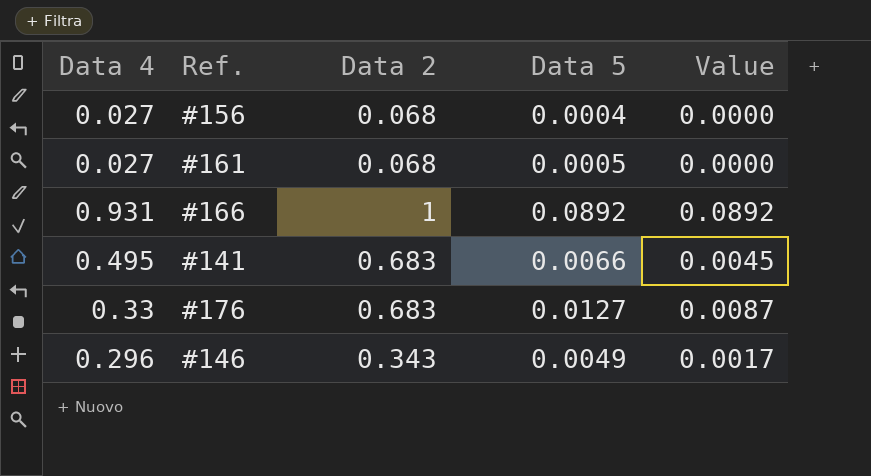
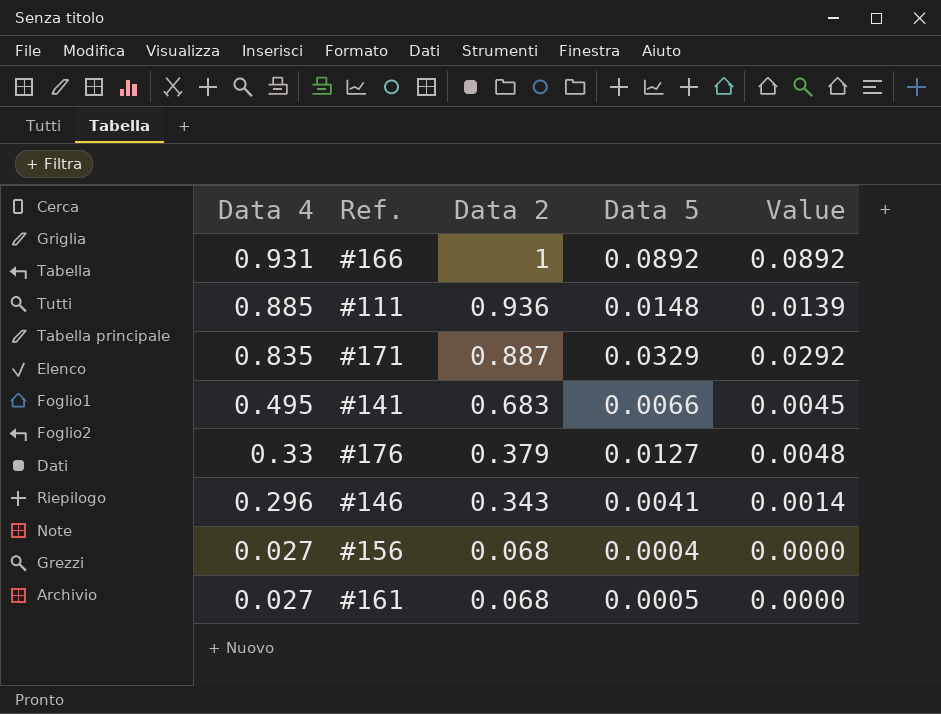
row order: none -> Data 4 descending
row #111: none -> 0.885 | 0.936 | 0.0148 | 0.0139
row #171: none -> 0.835 | 0.887 | 0.0329 | 0.0292
#176 | Data 2: 0.683 -> 0.379
#176 | Value: 0.0087 -> 0.0048
#146 | Data 5: 0.0049 -> 0.0041
#146 | Value: 0.0017 -> 0.0014

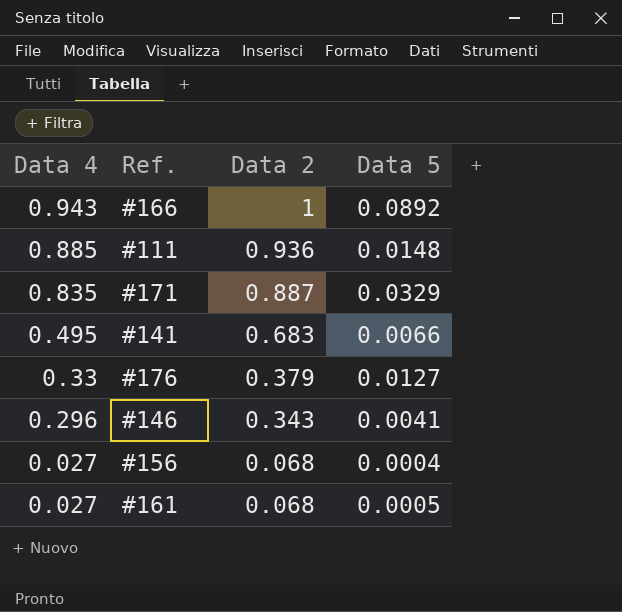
column Value | formula: [Data 2] * [Data 5] -> none
#166 | Data 4: 0.931 -> 0.943

